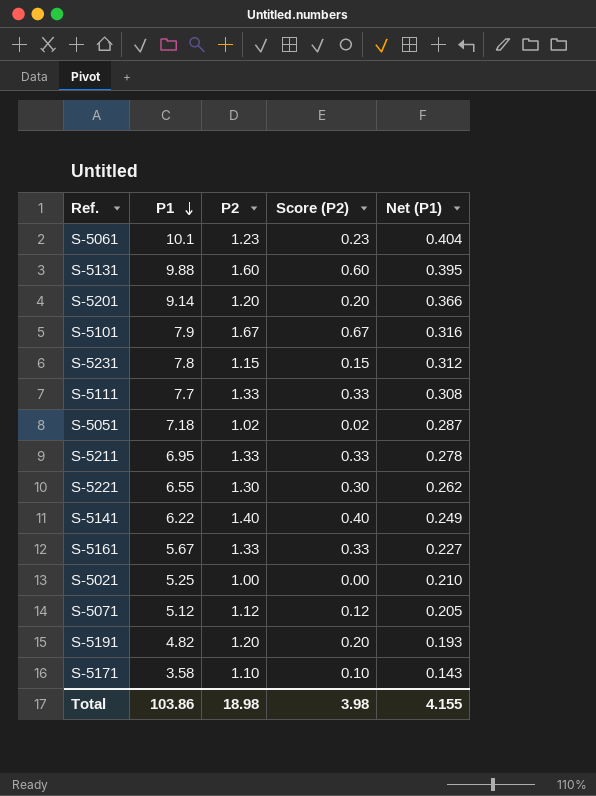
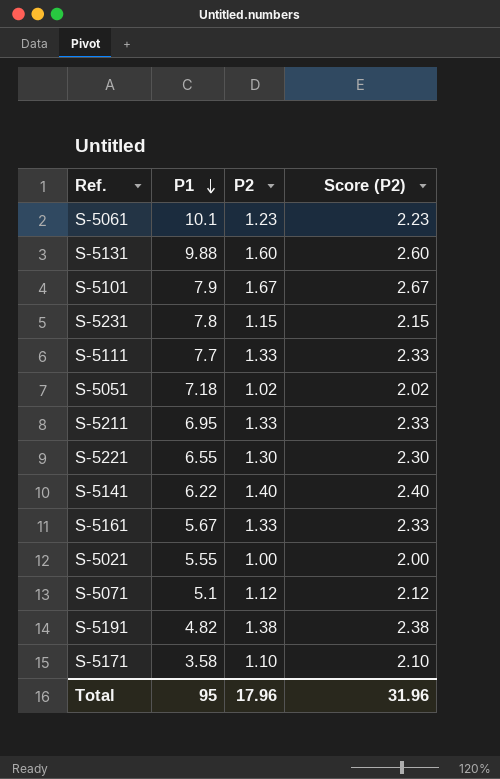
column Net (P1) | formula: [P1] * 0.04 -> none
column Score (P2) | formula: [P2] - 1 -> [P2] + 1
row S-5201: 9.14 | 1.20 | 0.20 | 0.366 -> none
S-5021 | P1: 5.25 -> 5.55
S-5071 | P1: 5.12 -> 5.1
S-5191 | P2: 1.20 -> 1.38
Total | P1: 103.86 -> 95
Total | P2: 18.98 -> 17.96
Total | Score (P2): 3.98 -> 31.96

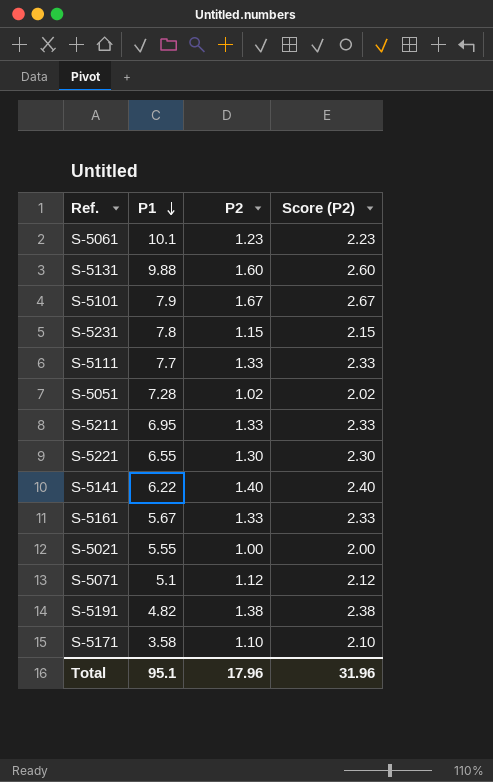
S-5051 | P1: 7.18 -> 7.28
Total | P1: 95 -> 95.1

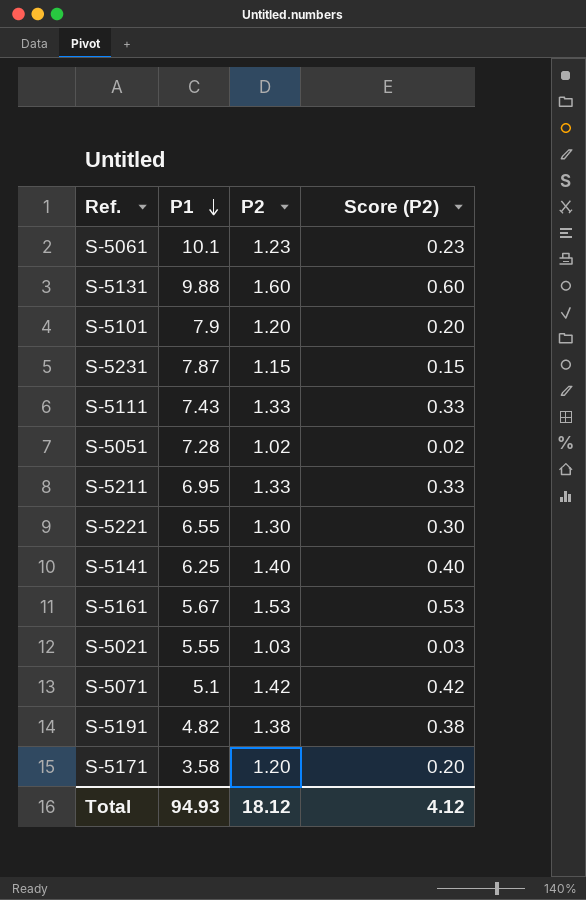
column Score (P2) | formula: [P2] + 1 -> [P2] - 1
S-5101 | P2: 1.67 -> 1.20
S-5231 | P1: 7.8 -> 7.87
S-5111 | P1: 7.7 -> 7.43
S-5141 | P1: 6.22 -> 6.25
S-5161 | P2: 1.33 -> 1.53
S-5021 | P2: 1.00 -> 1.03
S-5071 | P2: 1.12 -> 1.42
S-5171 | P2: 1.10 -> 1.20
Total | P1: 95.1 -> 94.93
Total | P2: 17.96 -> 18.12
Total | Score (P2): 31.96 -> 4.12

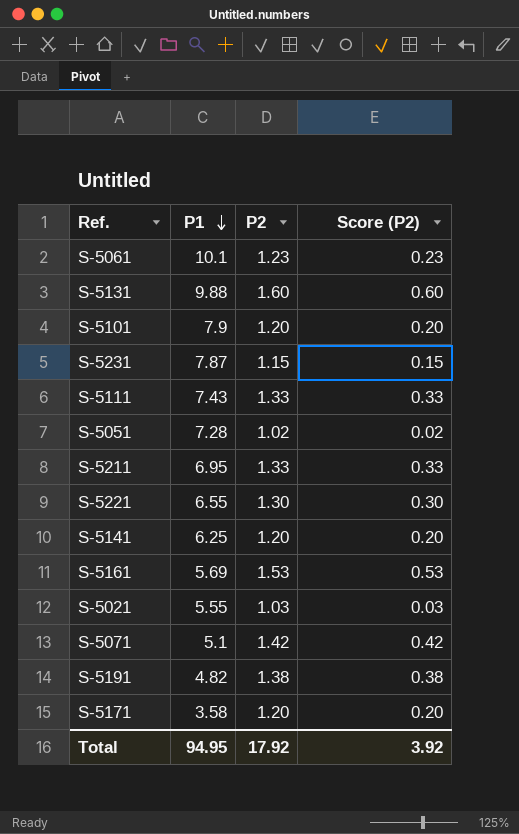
S-5141 | P2: 1.40 -> 1.20
S-5141 | Score (P2): 0.40 -> 0.20
S-5161 | P1: 5.67 -> 5.69
Total | P1: 94.93 -> 94.95
Total | P2: 18.12 -> 17.92
Total | Score (P2): 4.12 -> 3.92

